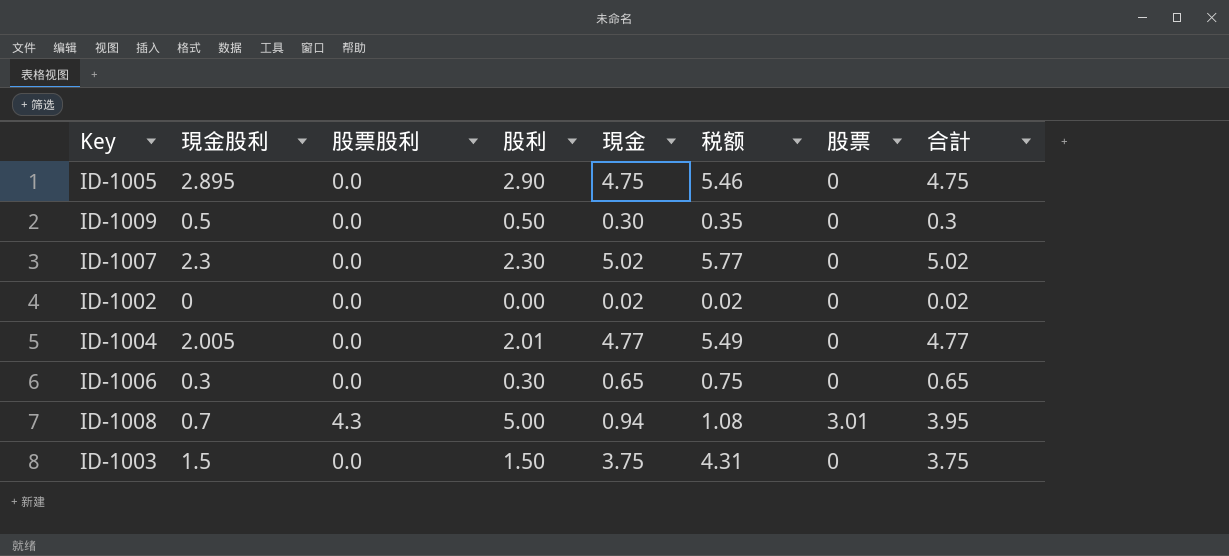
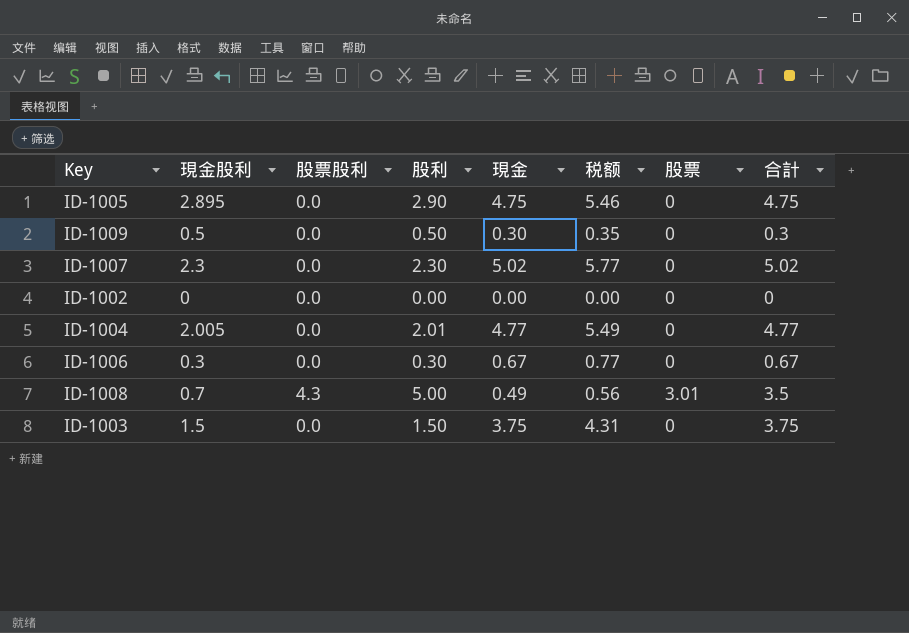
ID-1002 | 現金: 0.02 -> 0.00
ID-1002 | 税额: 0.02 -> 0.00
ID-1002 | 合計: 0.02 -> 0
ID-1006 | 現金: 0.65 -> 0.67
ID-1006 | 税额: 0.75 -> 0.77
ID-1006 | 合計: 0.65 -> 0.67
ID-1008 | 現金: 0.94 -> 0.49
ID-1008 | 税额: 1.08 -> 0.56
ID-1008 | 合計: 3.95 -> 3.5

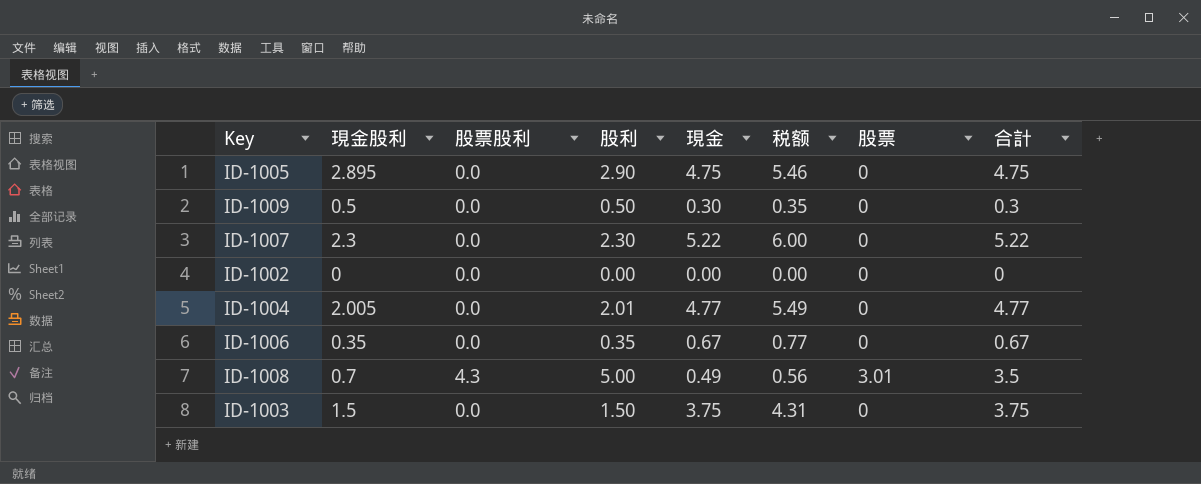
ID-1007 | 現金: 5.02 -> 5.22
ID-1007 | 税额: 5.77 -> 6.00
ID-1007 | 合計: 5.02 -> 5.22
ID-1006 | 現金股利: 0.3 -> 0.35
ID-1006 | 股利: 0.30 -> 0.35

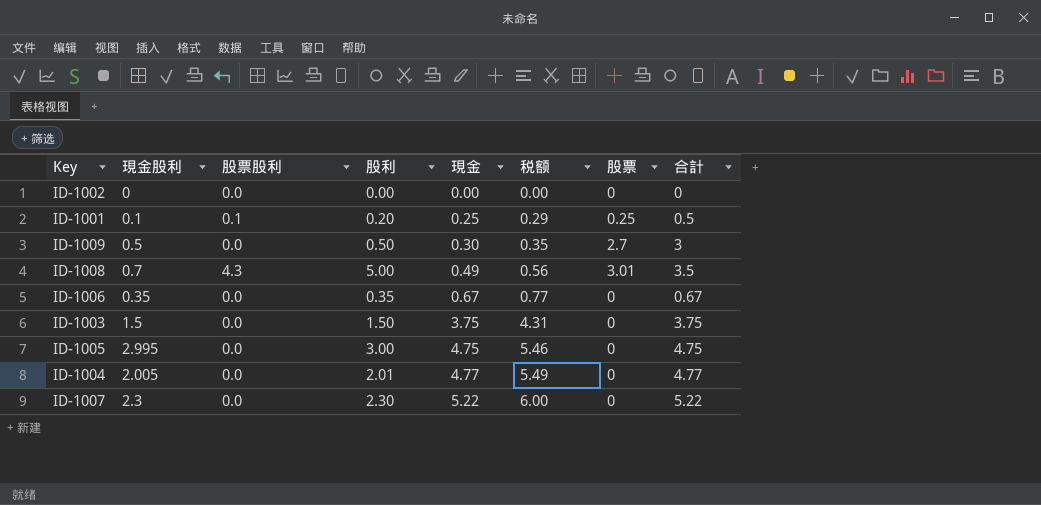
row order: none -> 現金 ascending
row ID-1001: none -> 0.1 | 0.1 | 0.20 | 0.25 | 0.29 | 0.25 | 0.5
ID-1009 | 股票: 0 -> 2.7
ID-1009 | 合計: 0.3 -> 3
ID-1005 | 現金股利: 2.895 -> 2.995
ID-1005 | 股利: 2.90 -> 3.00

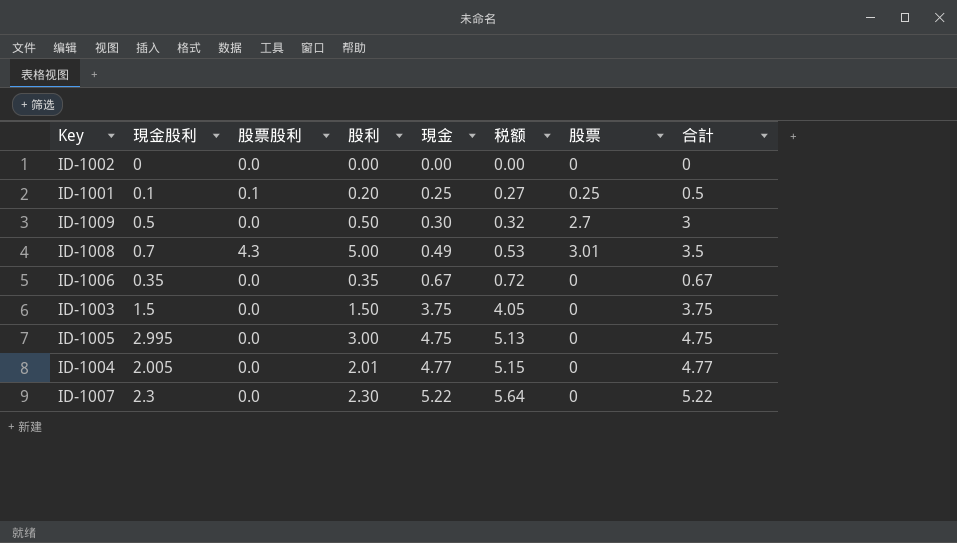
column 税额 | formula: [現金] * 1.15 -> [現金] * 1.08

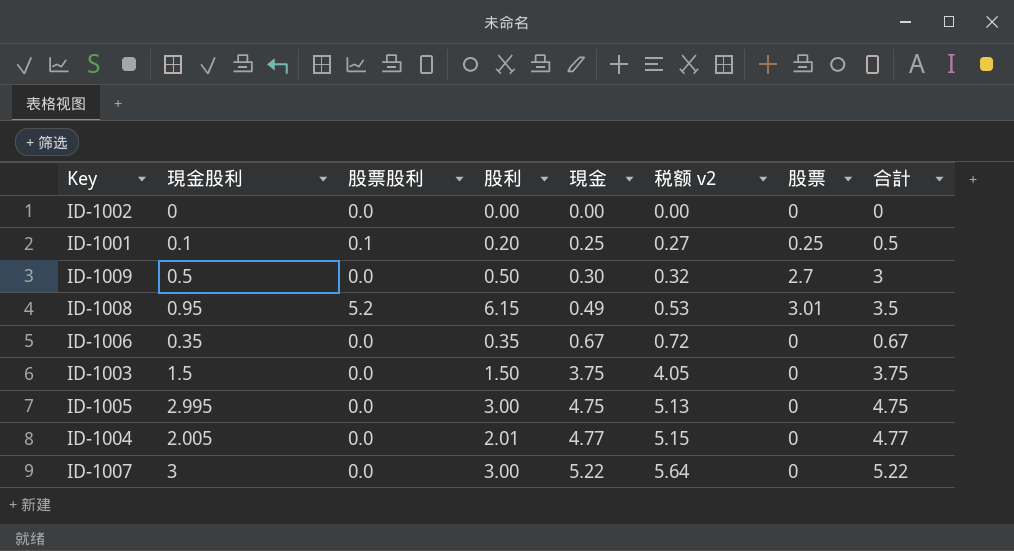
column name: 税额 -> 税额 v2
ID-1008 | 現金股利: 0.7 -> 0.95
ID-1008 | 股票股利: 4.3 -> 5.2
ID-1008 | 股利: 5.00 -> 6.15
ID-1007 | 現金股利: 2.3 -> 3
ID-1007 | 股利: 2.30 -> 3.00

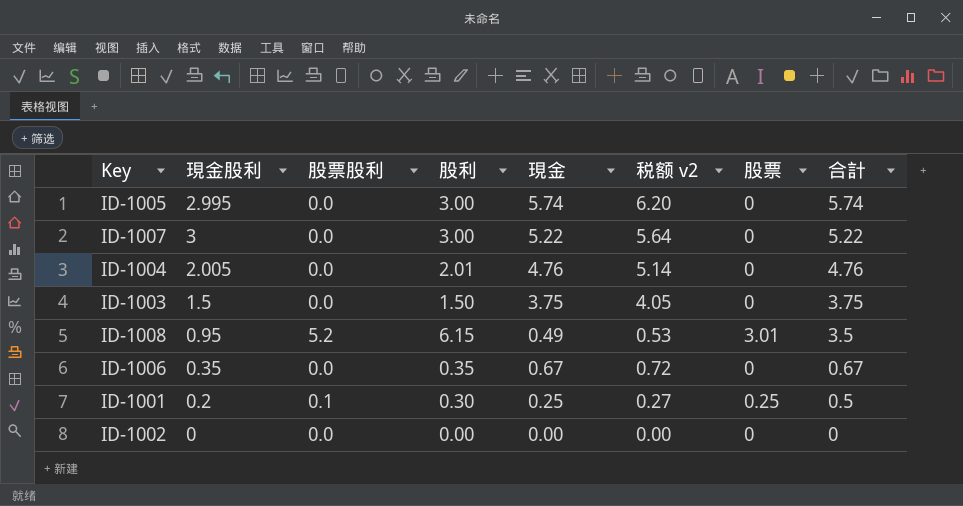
row order: 現金 ascending -> 合計 descending
row ID-1009: 0.5 | 0.0 | 0.50 | 0.30 | 0.32 | 2.7 | 3 -> none
ID-1005 | 現金: 4.75 -> 5.74
ID-1005 | 税额 v2: 5.13 -> 6.20
ID-1005 | 合計: 4.75 -> 5.74
ID-1004 | 現金: 4.77 -> 4.76
ID-1004 | 税额 v2: 5.15 -> 5.14
ID-1004 | 合計: 4.77 -> 4.76
ID-1001 | 現金股利: 0.1 -> 0.2
ID-1001 | 股利: 0.20 -> 0.30

